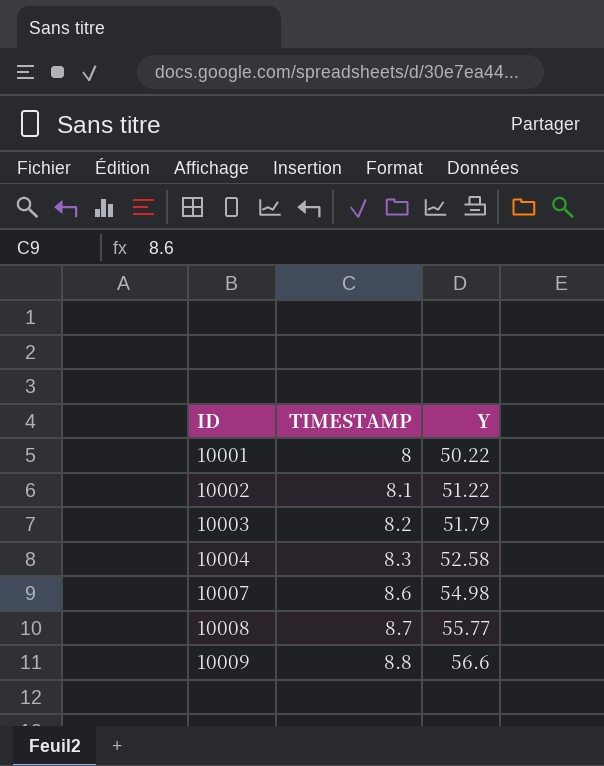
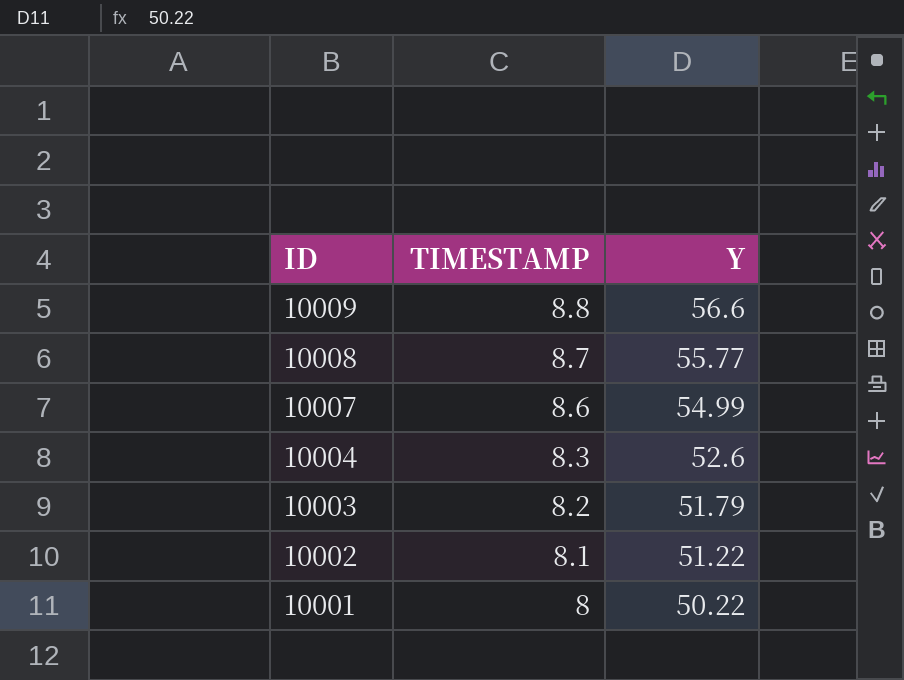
row order: ID ascending -> ID descending
10007 | Y: 54.98 -> 54.99
10004 | Y: 52.58 -> 52.6

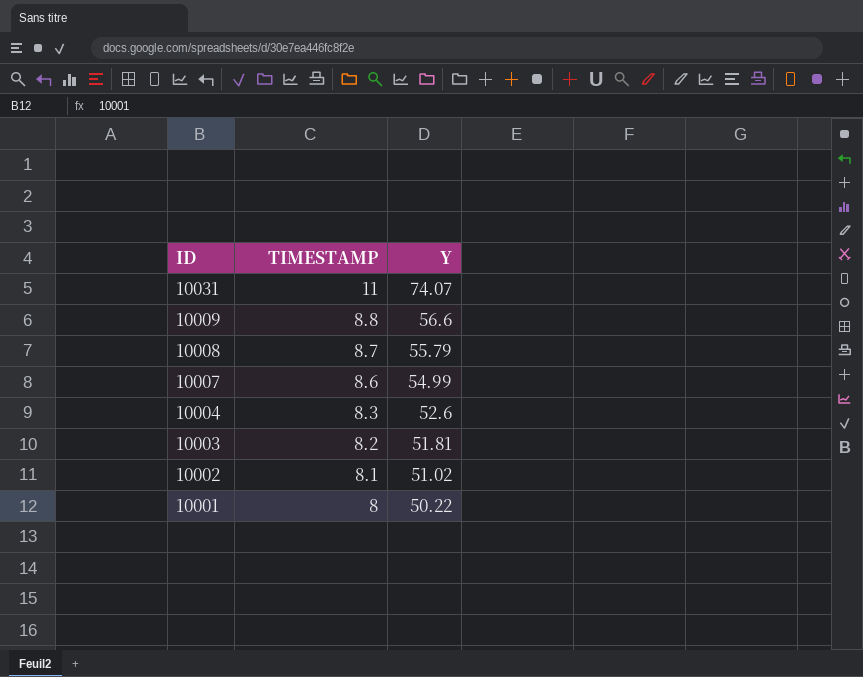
row 10031: none -> 11 | 74.07
10008 | Y: 55.77 -> 55.79
10003 | Y: 51.79 -> 51.81
10002 | Y: 51.22 -> 51.02

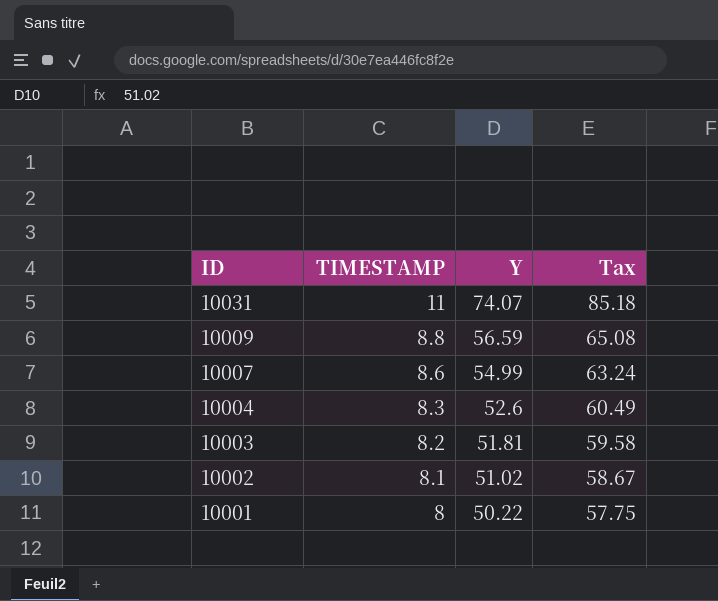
column Tax | formula: none -> [Y] * 1.15
row 10008: 8.7 | 55.79 -> none
10009 | Y: 56.6 -> 56.59

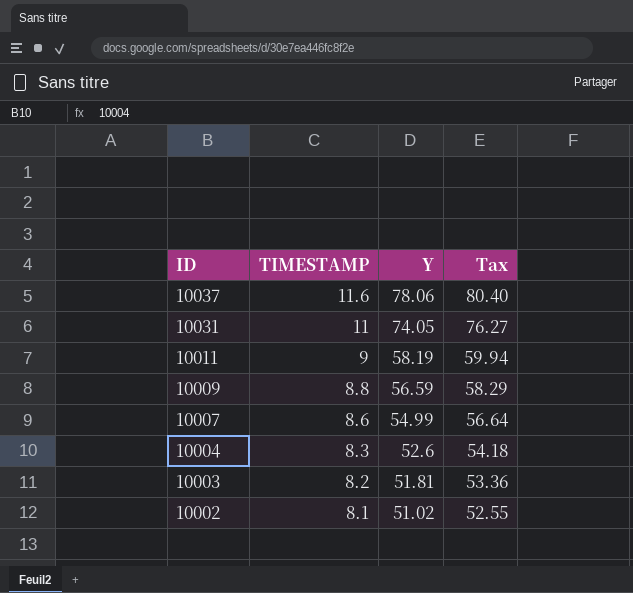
column Tax | formula: [Y] * 1.15 -> [Y] * 1.03
row 10001: 8 | 50.22 | 57.75 -> none
row 10037: none -> 11.6 | 78.06 | 80.40
10031 | Y: 74.07 -> 74.05
row 10011: none -> 9 | 58.19 | 59.94

